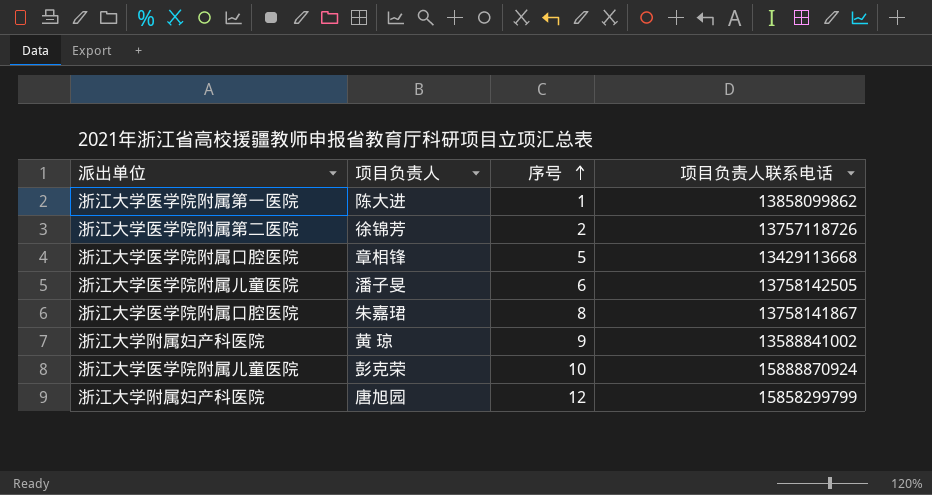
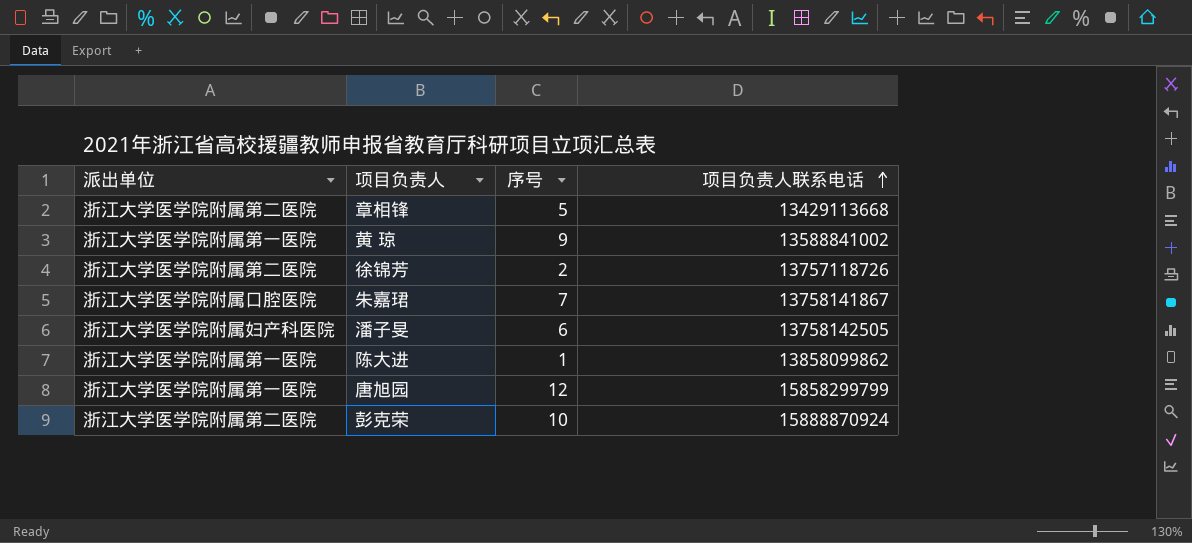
row order: 序号 ascending -> 项目负责人联系电话 ascending
章相锋 | 派出单位: 浙江大学医学院附属口腔医院 -> 浙江大学医学院附属第二医院
黄 琼 | 派出单位: 浙江大学附属妇产科医院 -> 浙江大学医学院附属第一医院
朱嘉珺 | 序号: 8 -> 7
潘子旻 | 派出单位: 浙江大学医学院附属儿童医院 -> 浙江大学医学院附属妇产科医院
唐旭园 | 派出单位: 浙江大学附属妇产科医院 -> 浙江大学医学院附属第一医院
彭克荣 | 派出单位: 浙江大学医学院附属儿童医院 -> 浙江大学医学院附属第二医院

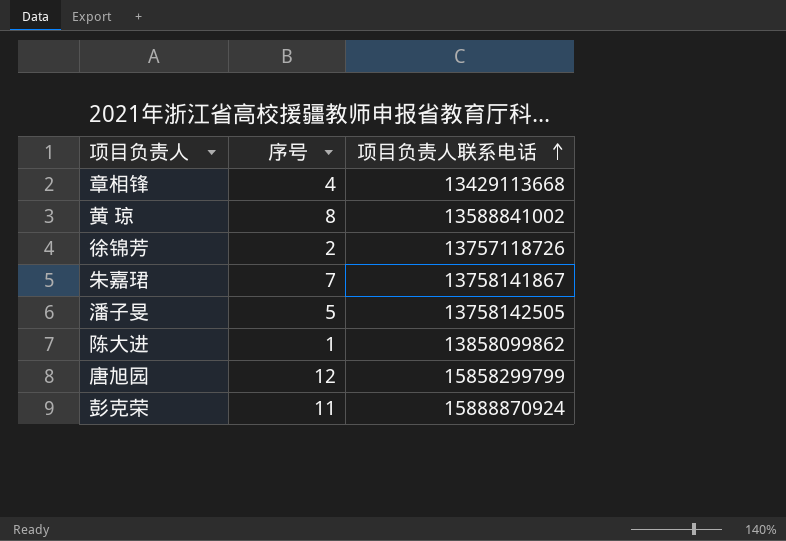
column 派出单位 | position: 1 -> none
章相锋 | 序号: 5 -> 4
黄 琼 | 序号: 9 -> 8
潘子旻 | 序号: 6 -> 5
彭克荣 | 序号: 10 -> 11

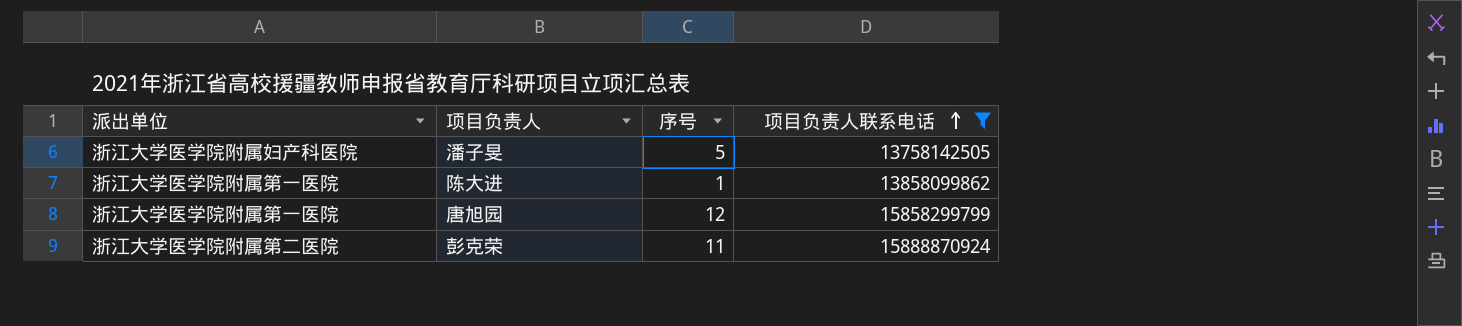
filter: none -> 项目负责人联系电话 >= 13758142505
column 派出单位 | position: none -> 1

